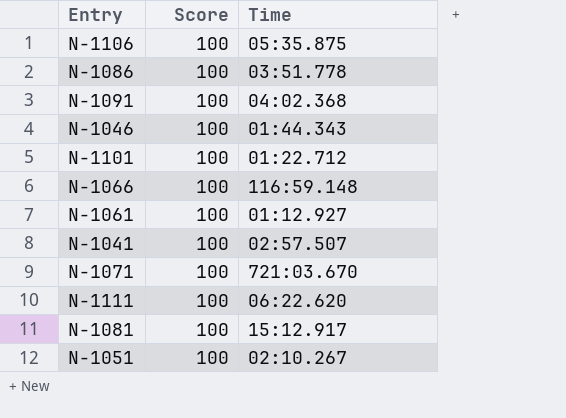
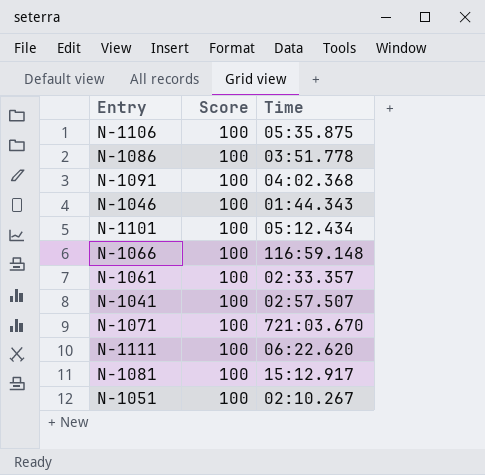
N-1101 | Time: 01:22.712 -> 05:12.434
N-1061 | Time: 01:12.927 -> 02:33.357

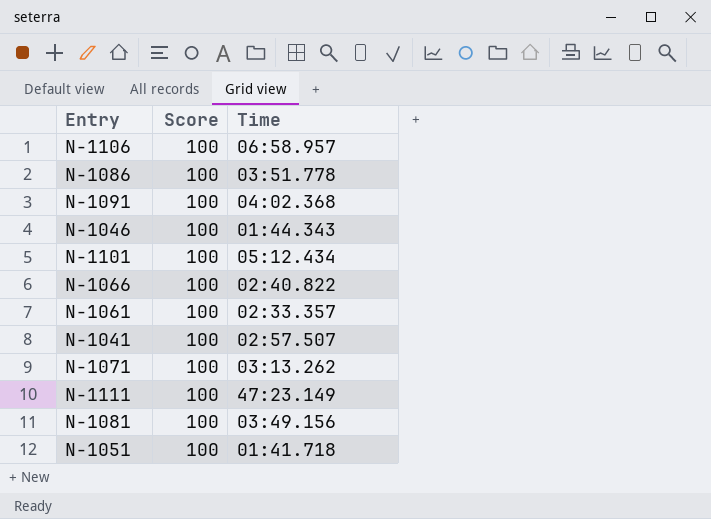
N-1106 | Time: 05:35.875 -> 06:58.957
N-1066 | Time: 116:59.148 -> 02:40.822
N-1071 | Time: 721:03.670 -> 03:13.262
N-1111 | Time: 06:22.620 -> 47:23.149
N-1081 | Time: 15:12.917 -> 03:49.156
N-1051 | Time: 02:10.267 -> 01:41.718

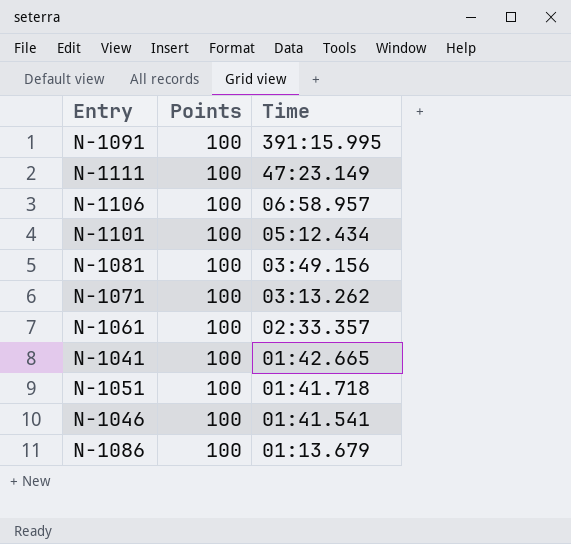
row order: none -> Time descending
column name: Score -> Points
row N-1066: 100 | 02:40.822 -> none
N-1091 | Time: 04:02.368 -> 391:15.995
N-1041 | Time: 02:57.507 -> 01:42.665
N-1046 | Time: 01:44.343 -> 01:41.541
N-1086 | Time: 03:51.778 -> 01:13.679

